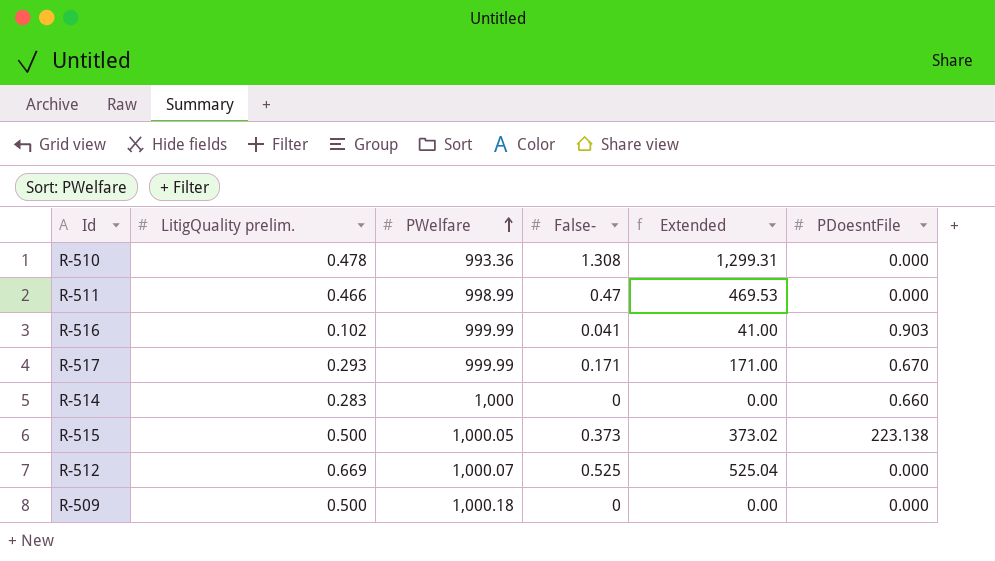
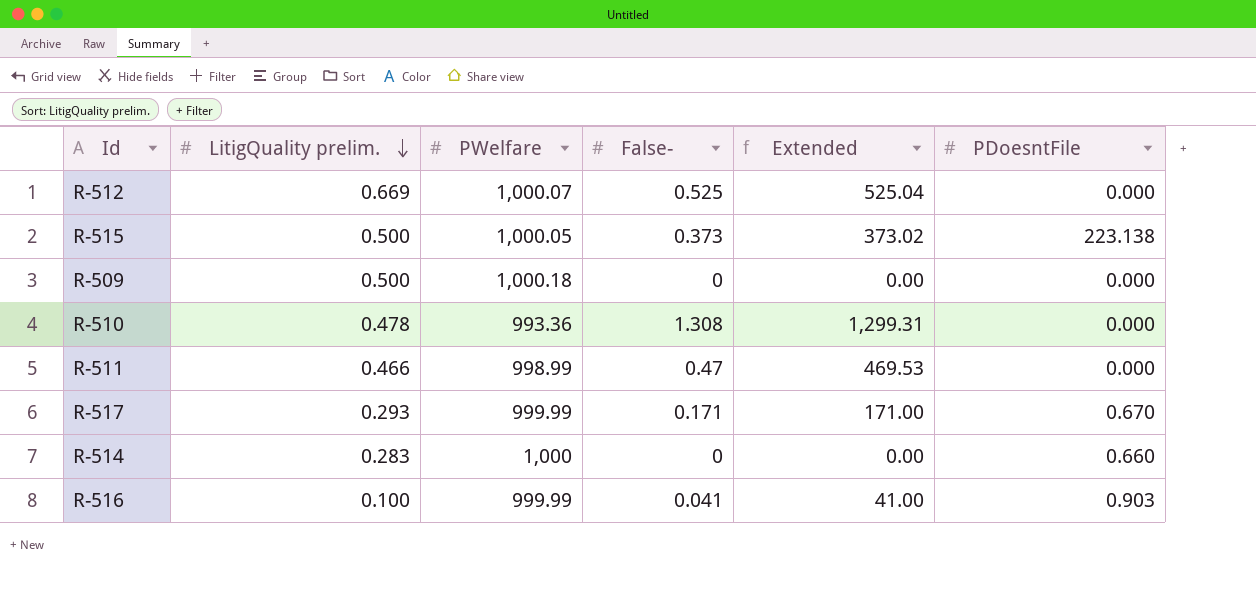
row order: PWelfare ascending -> LitigQuality prelim. descending
R-516 | LitigQuality prelim.: 0.102 -> 0.100

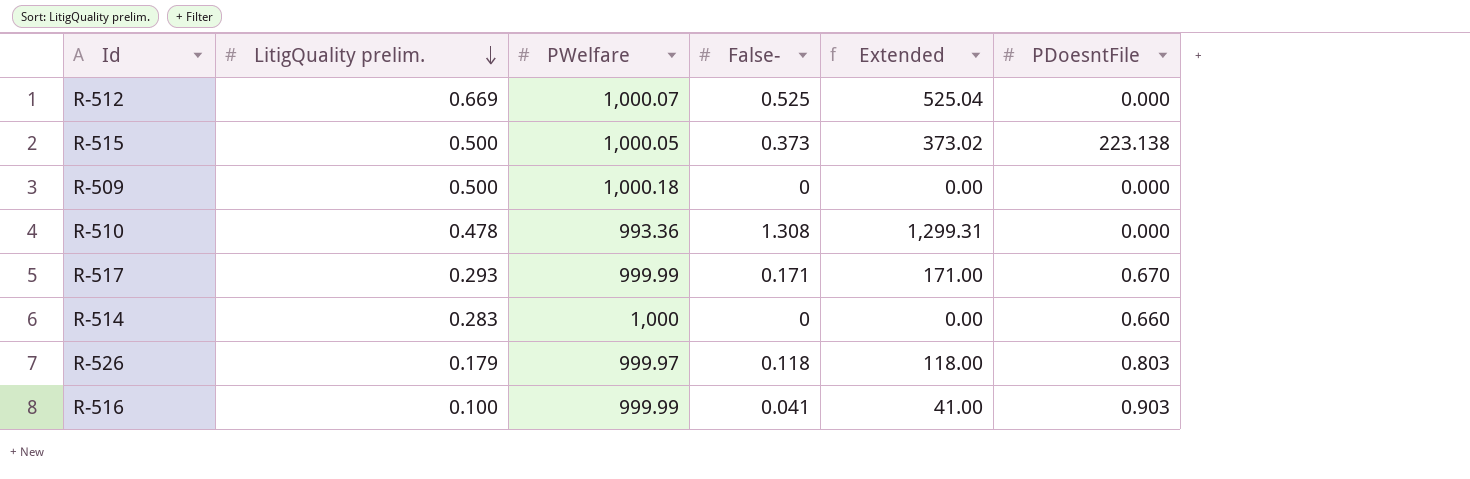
row R-511: 0.466 | 998.99 | 0.47 | 469.53 | 0.000 -> none
row R-526: none -> 0.179 | 999.97 | 0.118 | 118.00 | 0.803

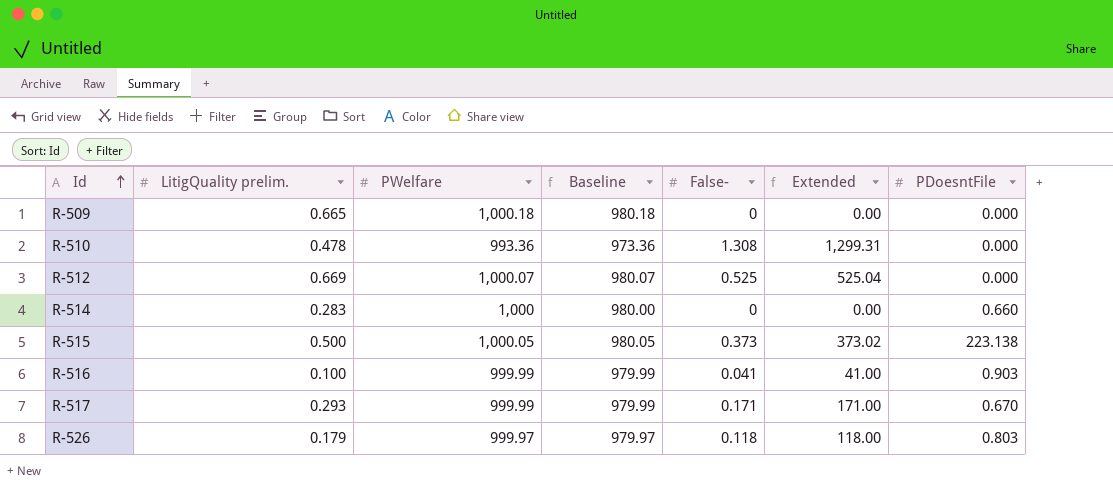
row order: LitigQuality prelim. descending -> Id ascending
column Baseline | formula: none -> [PWelfare] - 20
R-509 | LitigQuality prelim.: 0.500 -> 0.665

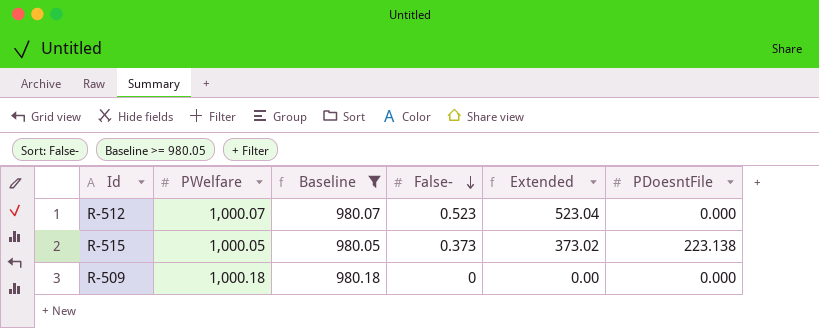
filter: none -> Baseline >= 980.05
row order: Id ascending -> False- descending
column LitigQuality prelim. | position: 2 -> none
R-512 | False-: 0.525 -> 0.523
R-512 | Extended: 525.04 -> 523.04

